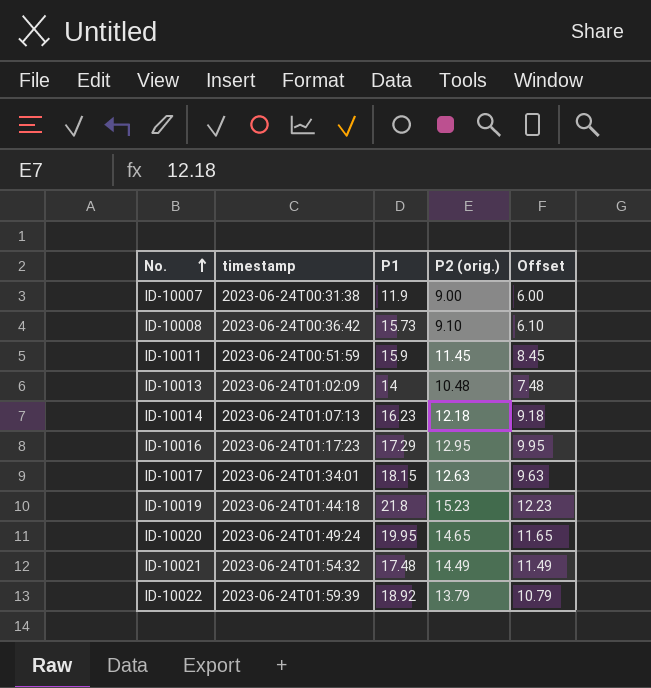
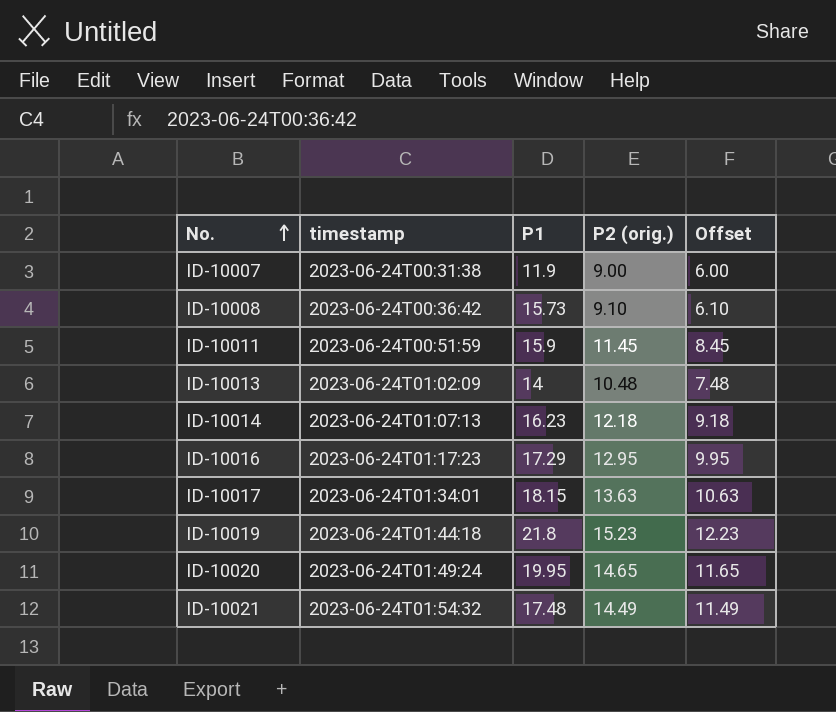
row ID-10022: 2023-06-24T01:59:39 | 18.92 | 13.79 | 10.79 -> none
ID-10017 | P2 (orig.): 12.63 -> 13.63
ID-10017 | Offset: 9.63 -> 10.63

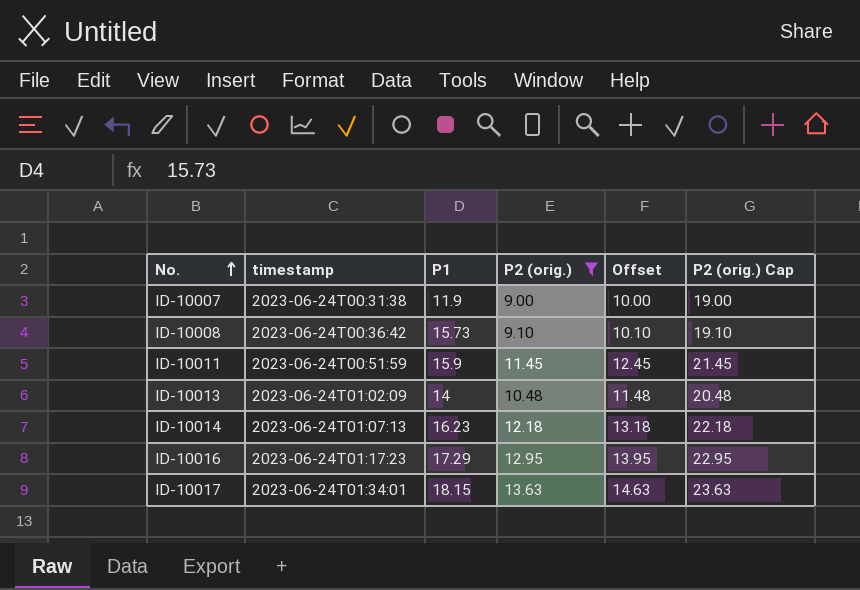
filter: none -> P2 (orig.) <= 13.63
column Offset | formula: [P2 (orig.)] - 3 -> [P2 (orig.)] + 1
column P2 (orig.) Cap | formula: none -> [P2 (orig.)] + 10

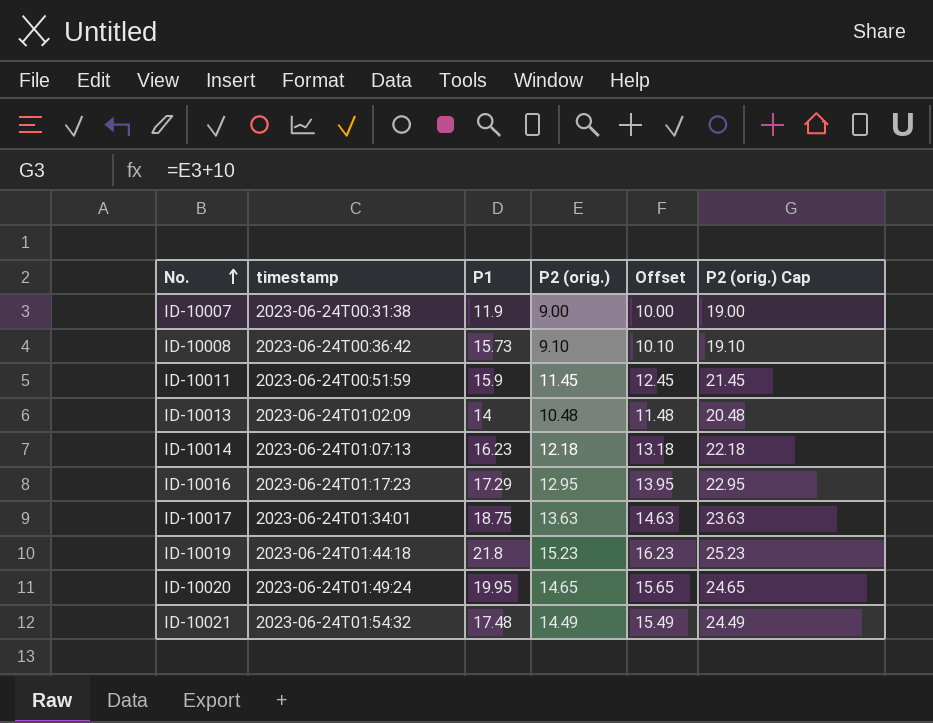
filter: P2 (orig.) <= 13.63 -> none
ID-10017 | P1: 18.15 -> 18.75

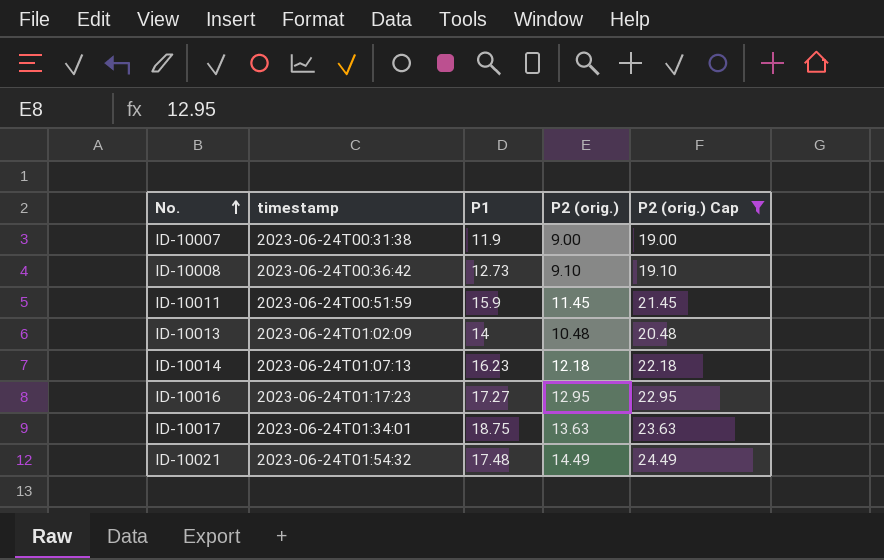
filter: none -> P2 (orig.) Cap <= 24.49
column Offset | formula: [P2 (orig.)] + 1 -> none
ID-10008 | P1: 15.73 -> 12.73
ID-10016 | P1: 17.29 -> 17.27

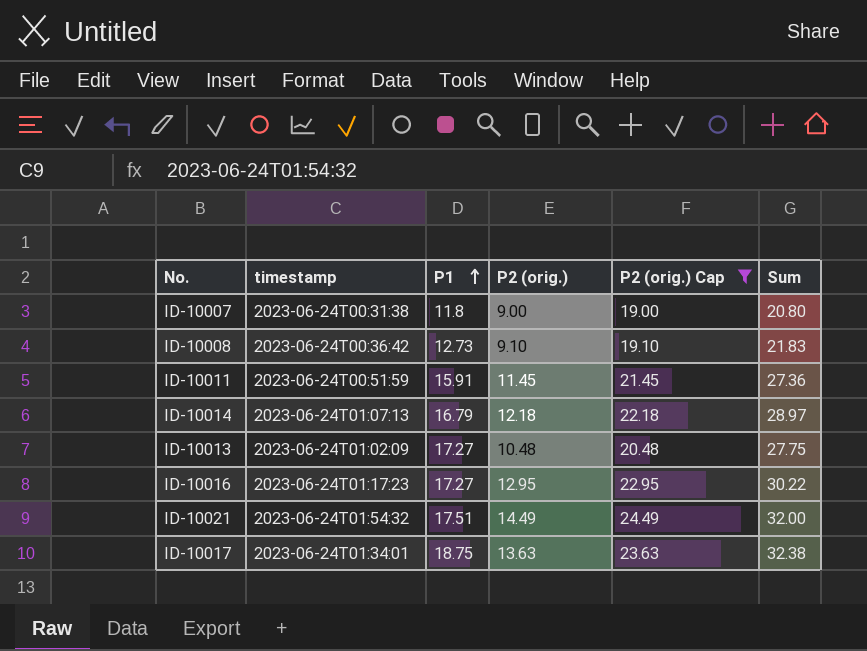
row order: No. ascending -> P1 ascending
column Sum | formula: none -> [P1] + [P2 (orig.)]
ID-10007 | P1: 11.9 -> 11.8
ID-10011 | P1: 15.9 -> 15.91
ID-10014 | P1: 16.23 -> 16.79
ID-10013 | P1: 14 -> 17.27
ID-10021 | P1: 17.48 -> 17.51

